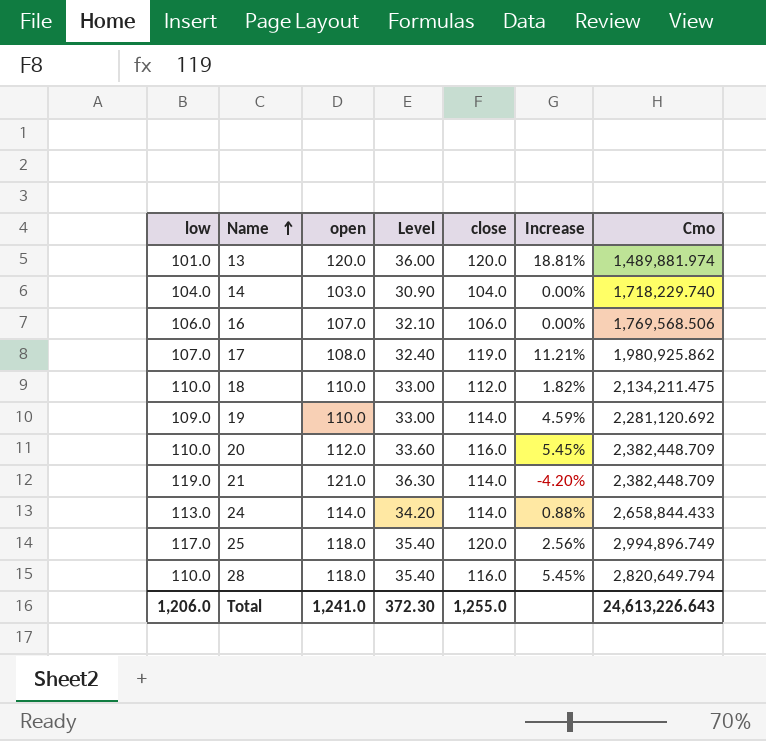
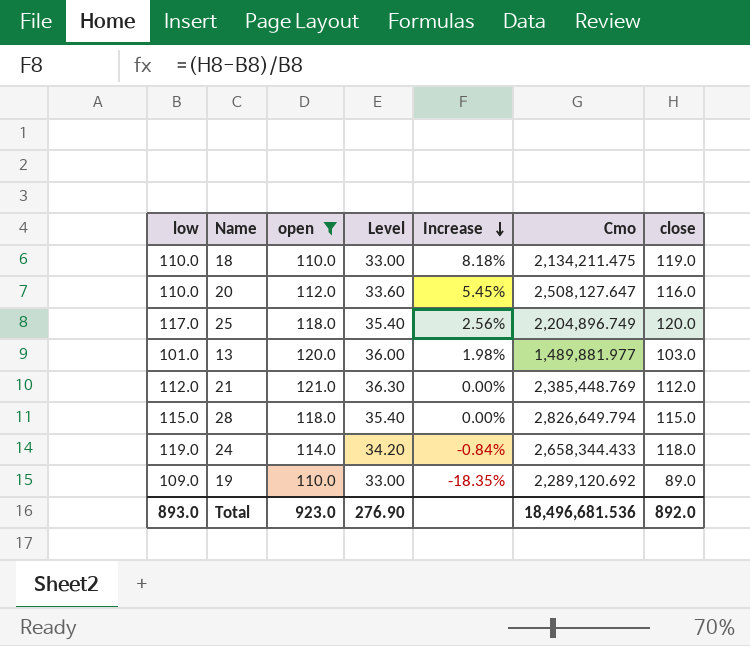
filter: none -> open >= 110.0
row order: Name ascending -> Increase descending
column close | position: 5 -> 7
18 | Increase: 1.82% -> 8.18%
18 | close: 112.0 -> 119.0
20 | Cmo: 2,382,448.709 -> 2,508,127.647
25 | Cmo: 2,994,896.749 -> 2,204,896.749
13 | Increase: 18.81% -> 1.98%
13 | Cmo: 1,489,881.974 -> 1,489,881.977
13 | close: 120.0 -> 103.0
21 | low: 119.0 -> 112.0
21 | Increase: -4.20% -> 0.00%
21 | Cmo: 2,382,448.709 -> 2,385,448.769
21 | close: 114.0 -> 112.0
28 | low: 110.0 -> 115.0
28 | Increase: 5.45% -> 0.00%
28 | Cmo: 2,820,649.794 -> 2,826,649.794
28 | close: 116.0 -> 115.0
24 | low: 113.0 -> 119.0
24 | Increase: 0.88% -> -0.84%
24 | Cmo: 2,658,844.433 -> 2,658,344.433
24 | close: 114.0 -> 118.0
19 | Increase: 4.59% -> -18.35%
19 | Cmo: 2,281,120.692 -> 2,289,120.692
19 | close: 114.0 -> 89.0
Total | low: 1,206.0 -> 893.0
Total | open: 1,241.0 -> 923.0
Total | Level: 372.30 -> 276.90
Total | Cmo: 24,613,226.643 -> 18,496,681.536
Total | close: 1,255.0 -> 892.0

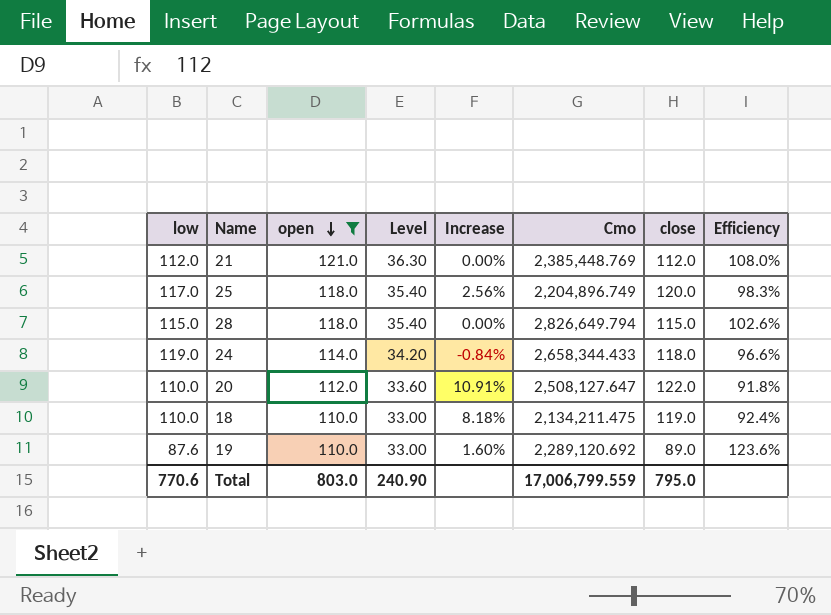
row order: Increase descending -> open descending
column Efficiency | formula: none -> [open] / [close]
row 13: 101.0 | 120.0 | 36.00 | 1.98% | 1,489,881.977 | 103.0 -> none
20 | Increase: 5.45% -> 10.91%
20 | close: 116.0 -> 122.0
19 | low: 109.0 -> 87.6
19 | Increase: -18.35% -> 1.60%
Total | low: 893.0 -> 770.6
Total | open: 923.0 -> 803.0
Total | Level: 276.90 -> 240.90
Total | Cmo: 18,496,681.536 -> 17,006,799.559
Total | close: 892.0 -> 795.0

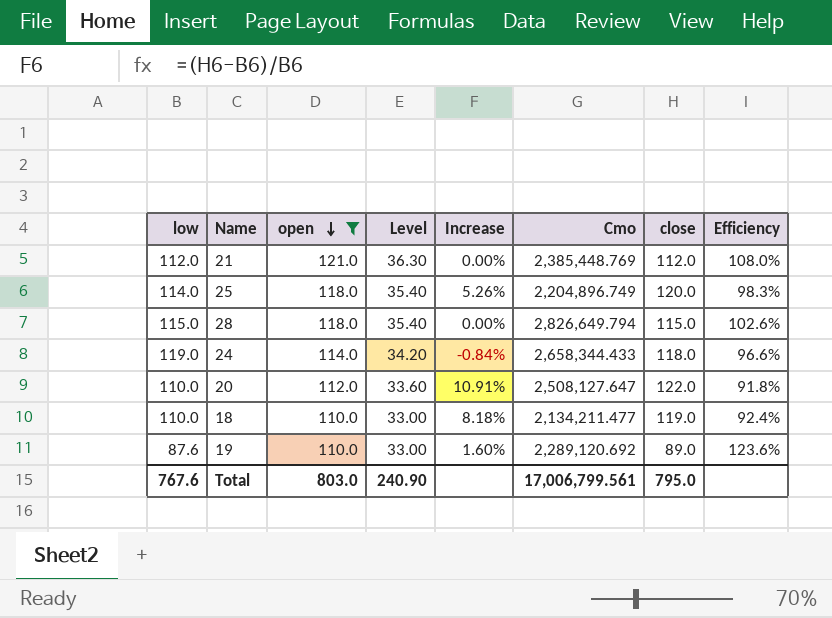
25 | low: 117.0 -> 114.0
25 | Increase: 2.56% -> 5.26%
18 | Cmo: 2,134,211.475 -> 2,134,211.477
Total | low: 770.6 -> 767.6
Total | Cmo: 17,006,799.559 -> 17,006,799.561

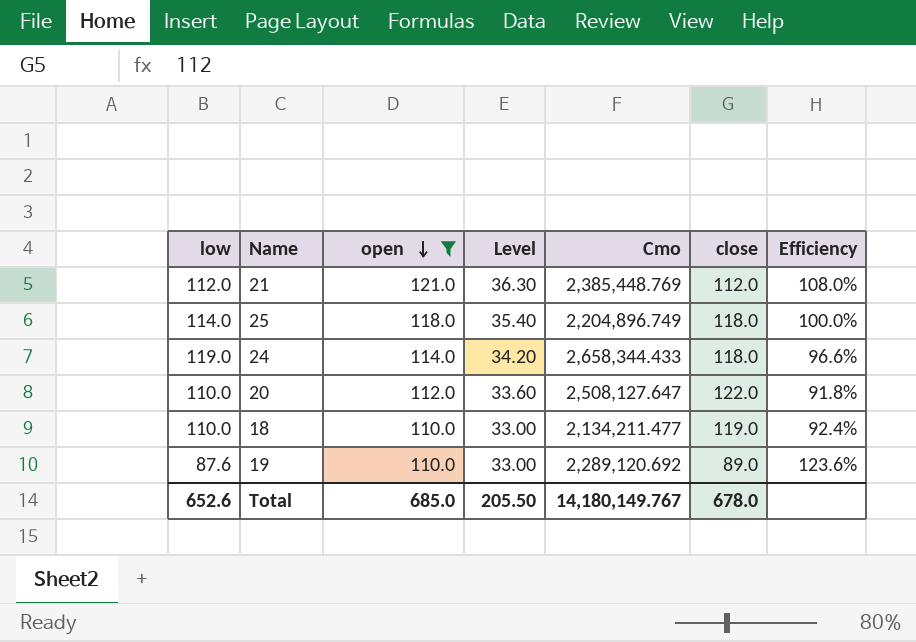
column Increase | formula: ([close] - [low]) / [low] -> none
row 28: 115.0 | 118.0 | 35.40 | 0.00% | 2,826,649.794 | 115.0 | 102.6% -> none
25 | close: 120.0 -> 118.0
25 | Efficiency: 98.3% -> 100.0%
Total | low: 767.6 -> 652.6
Total | open: 803.0 -> 685.0
Total | Level: 240.90 -> 205.50
Total | Cmo: 17,006,799.561 -> 14,180,149.767
Total | close: 795.0 -> 678.0

